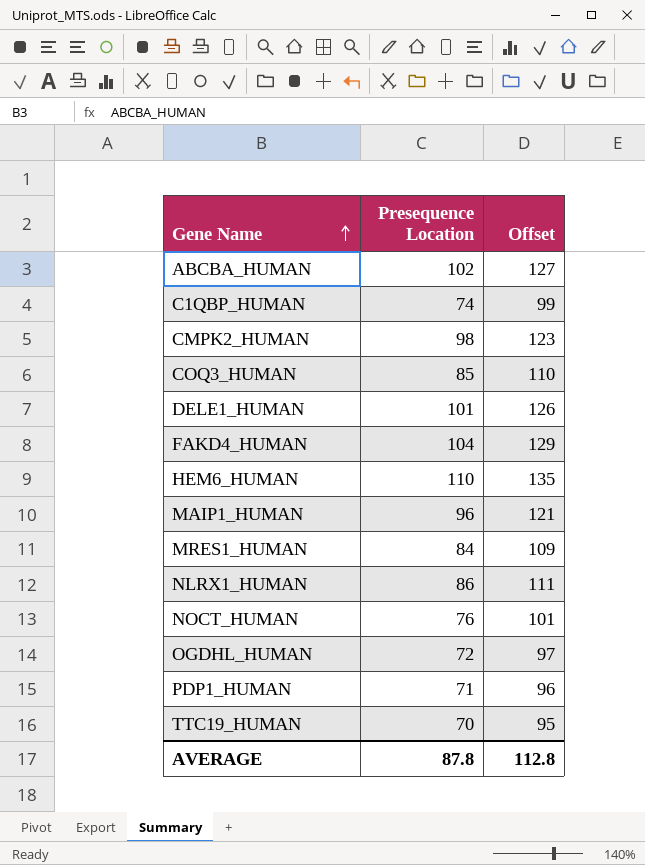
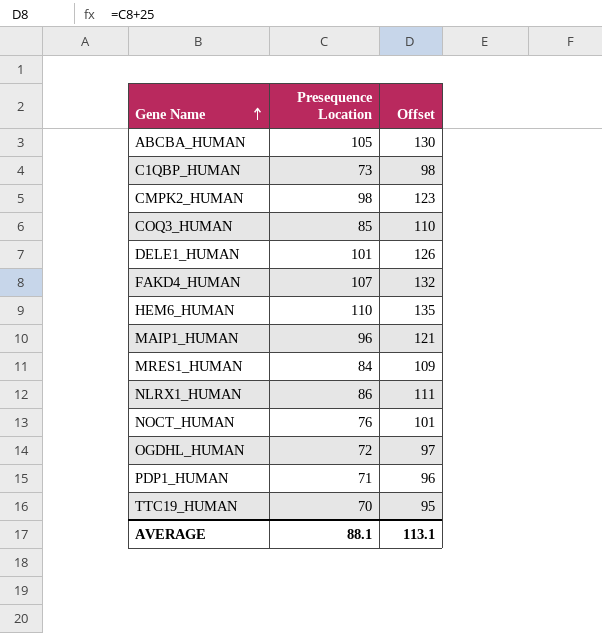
ABCBA_HUMAN | Presequence Location: 102 -> 105
ABCBA_HUMAN | Offset: 127 -> 130
C1QBP_HUMAN | Presequence Location: 74 -> 73
C1QBP_HUMAN | Offset: 99 -> 98
FAKD4_HUMAN | Presequence Location: 104 -> 107
FAKD4_HUMAN | Offset: 129 -> 132
AVERAGE | Presequence Location: 87.8 -> 88.1
AVERAGE | Offset: 112.8 -> 113.1

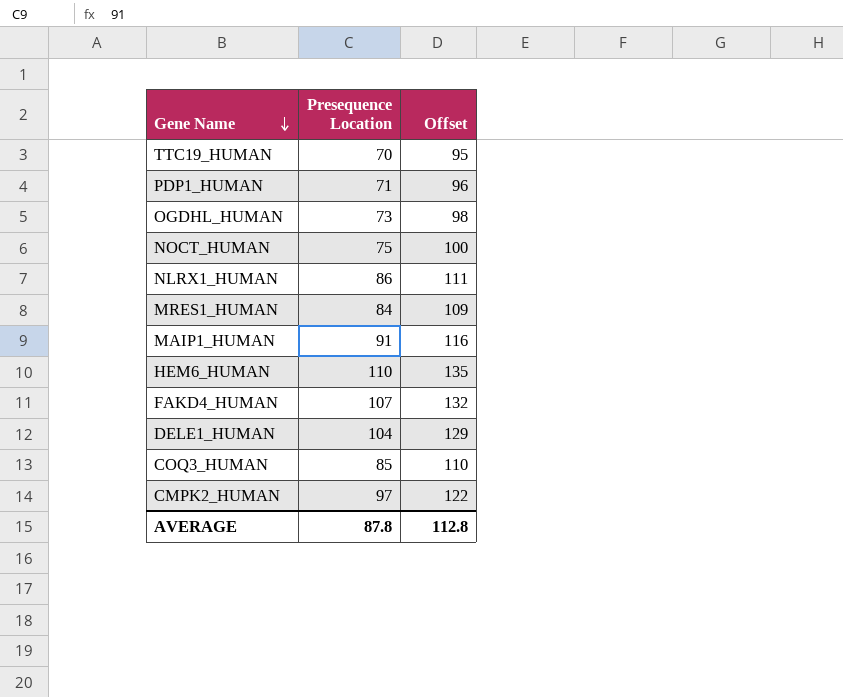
row order: Gene Name ascending -> Gene Name descending
row ABCBA_HUMAN: 105 | 130 -> none
row C1QBP_HUMAN: 73 | 98 -> none
OGDHL_HUMAN | Presequence Location: 72 -> 73
OGDHL_HUMAN | Offset: 97 -> 98
NOCT_HUMAN | Presequence Location: 76 -> 75
NOCT_HUMAN | Offset: 101 -> 100
MAIP1_HUMAN | Presequence Location: 96 -> 91
MAIP1_HUMAN | Offset: 121 -> 116
DELE1_HUMAN | Presequence Location: 101 -> 104
DELE1_HUMAN | Offset: 126 -> 129
CMPK2_HUMAN | Presequence Location: 98 -> 97
CMPK2_HUMAN | Offset: 123 -> 122
AVERAGE | Presequence Location: 88.1 -> 87.8
AVERAGE | Offset: 113.1 -> 112.8

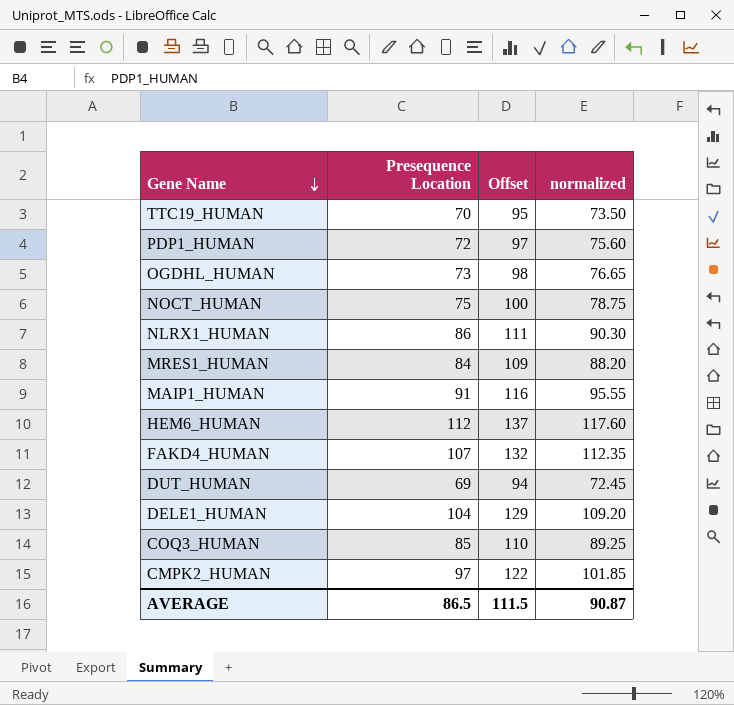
column normalized | formula: none -> [Presequence Location] * 1.05
PDP1_HUMAN | Presequence Location: 71 -> 72
PDP1_HUMAN | Offset: 96 -> 97
HEM6_HUMAN | Presequence Location: 110 -> 112
HEM6_HUMAN | Offset: 135 -> 137
row DUT_HUMAN: none -> 69 | 94 | 72.45
AVERAGE | Presequence Location: 87.8 -> 86.5
AVERAGE | Offset: 112.8 -> 111.5

